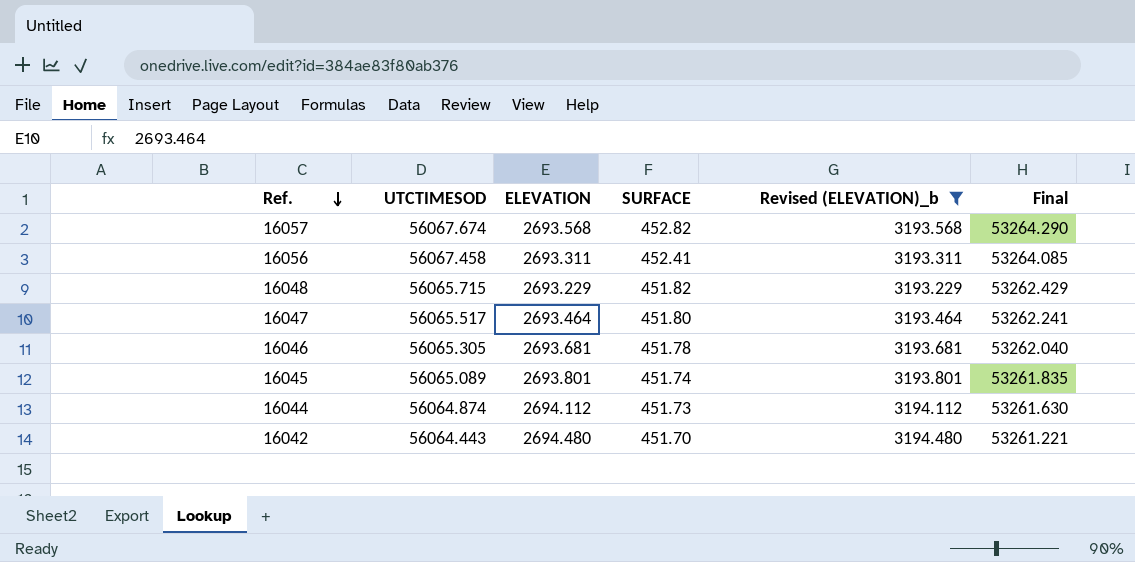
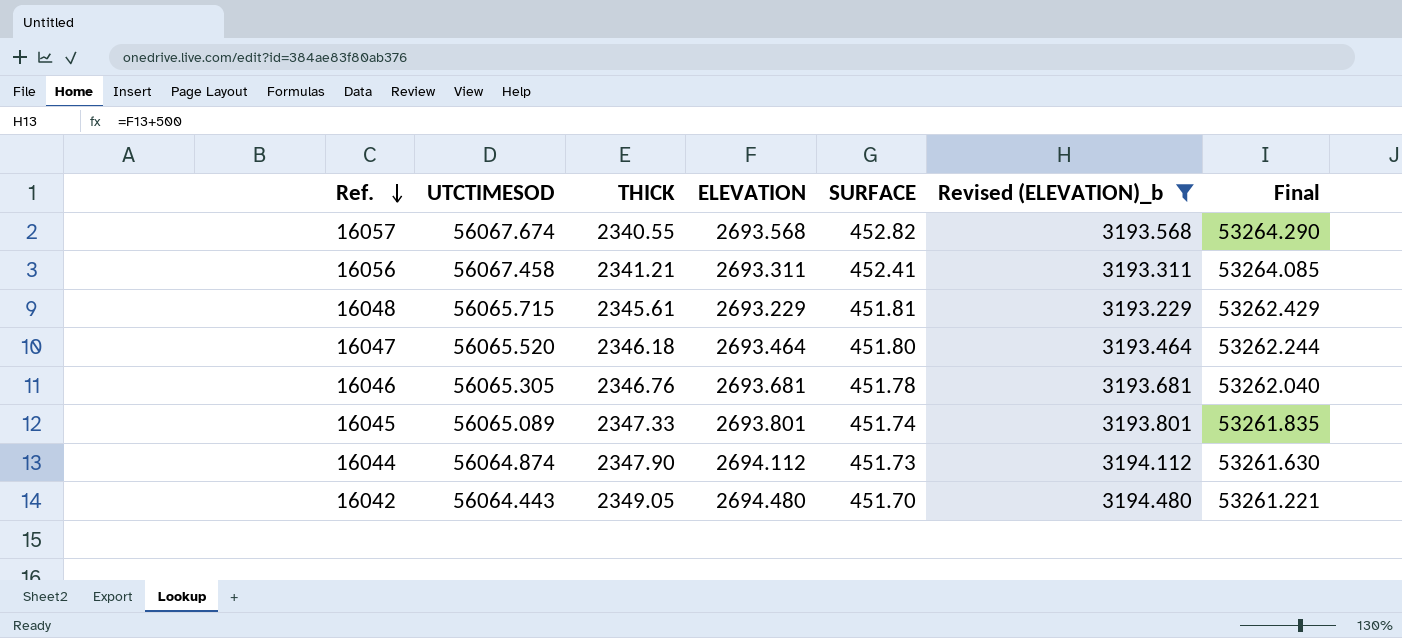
column THICK | position: none -> 3
16048 | SURFACE: 451.82 -> 451.81
16047 | UTCTIMESOD: 56065.517 -> 56065.520
16047 | Final: 53262.241 -> 53262.244

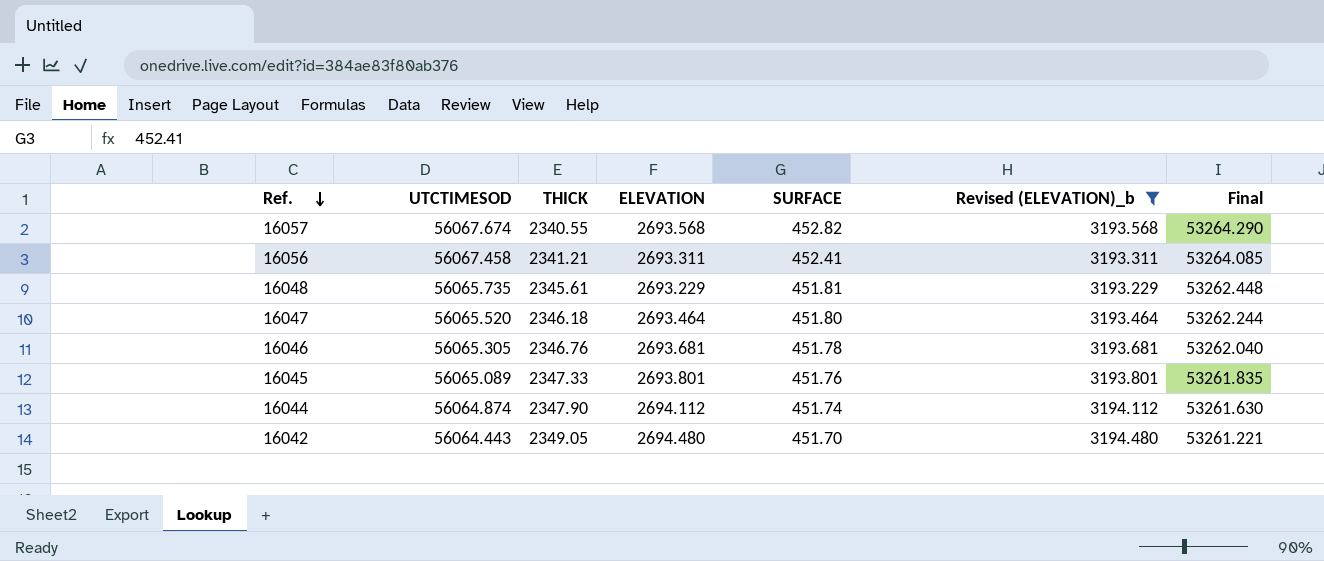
16048 | UTCTIMESOD: 56065.715 -> 56065.735
16048 | Final: 53262.429 -> 53262.448
16045 | SURFACE: 451.74 -> 451.76
16044 | SURFACE: 451.73 -> 451.74

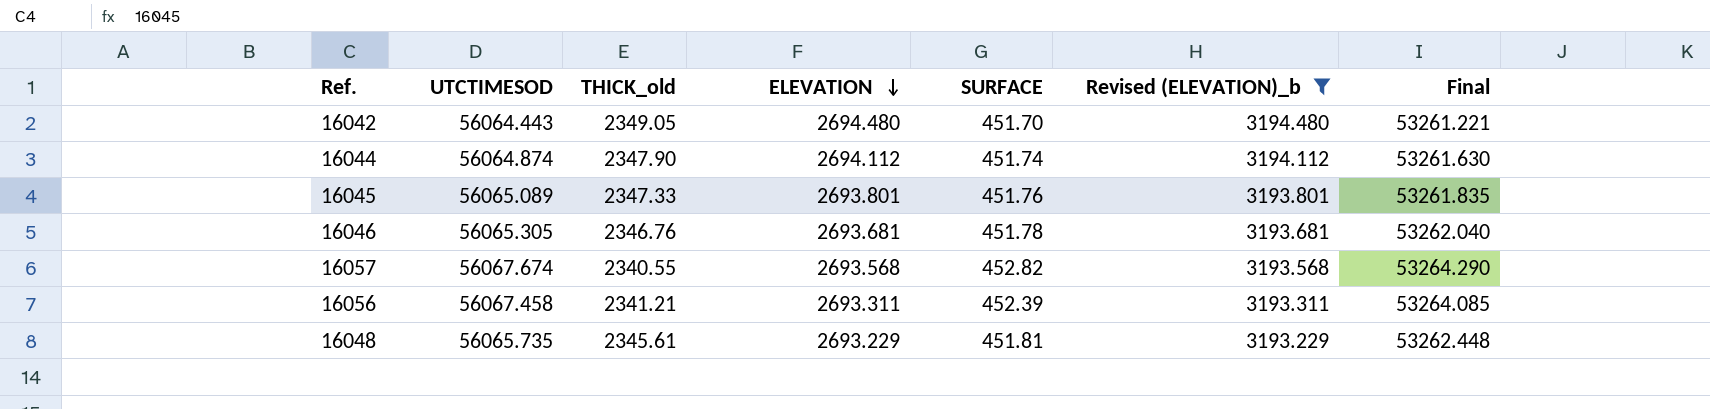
row order: Ref. descending -> ELEVATION descending
column name: THICK -> THICK_old
row 16047: 56065.520 | 2346.18 | 2693.464 | 451.80 | 3193.464 | 53262.244 -> none
16056 | SURFACE: 452.41 -> 452.39

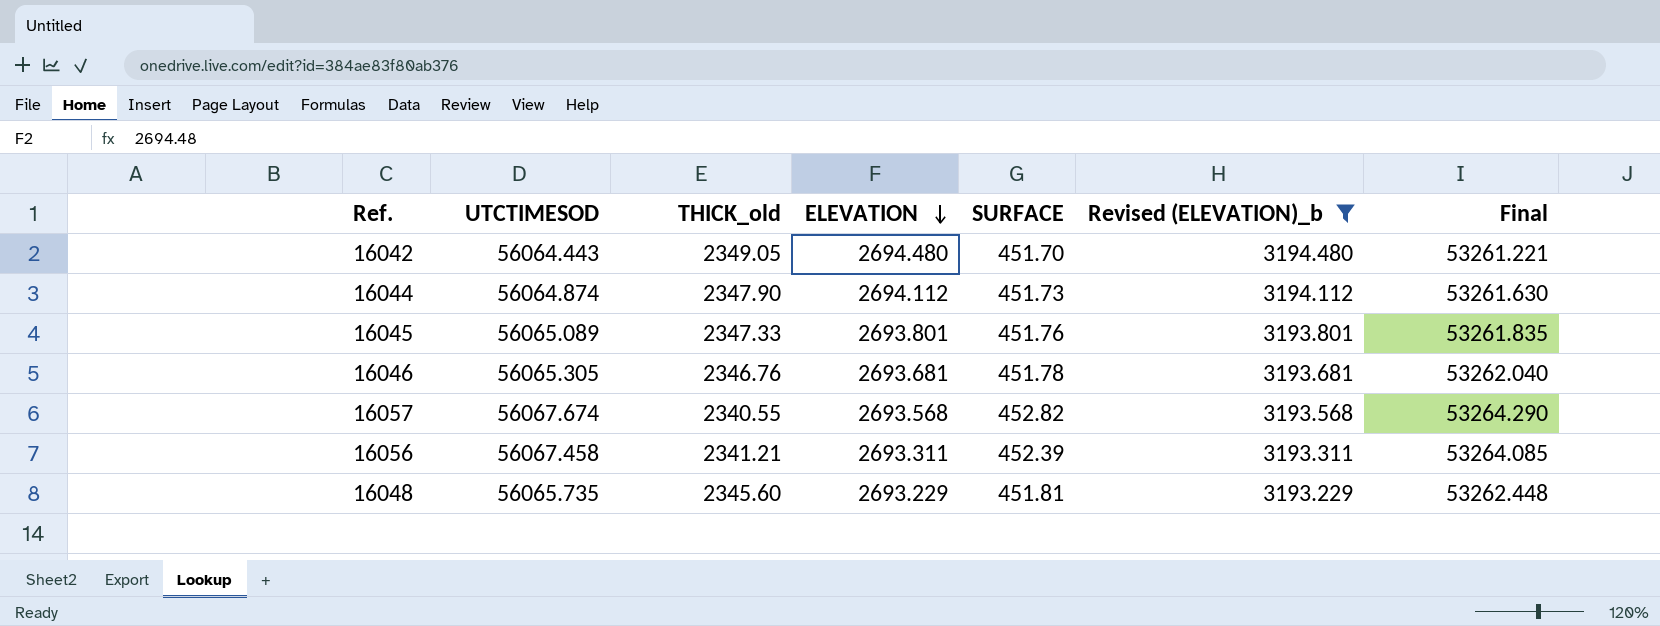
16044 | SURFACE: 451.74 -> 451.73
16048 | THICK_old: 2345.61 -> 2345.60

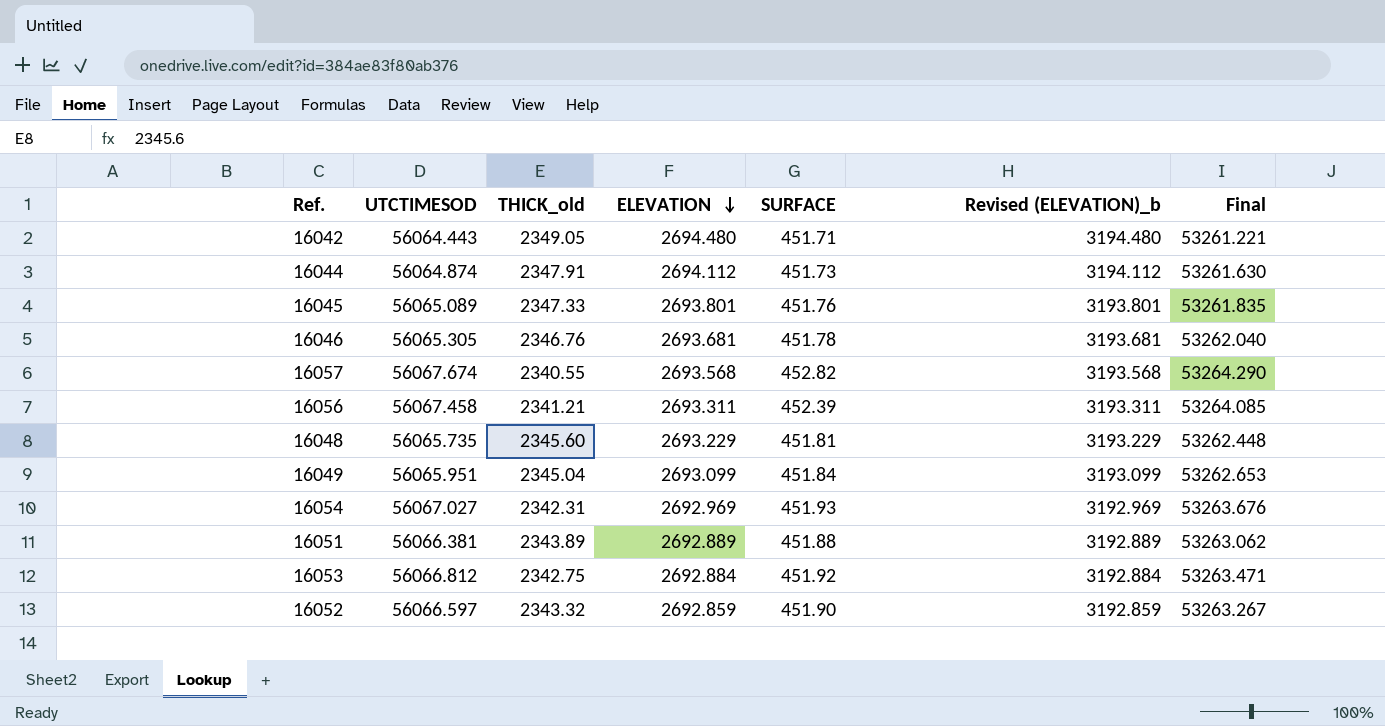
filter: Revised (ELEVATION)_b >= 3193.229 -> none
16042 | SURFACE: 451.70 -> 451.71
16044 | THICK_old: 2347.90 -> 2347.91

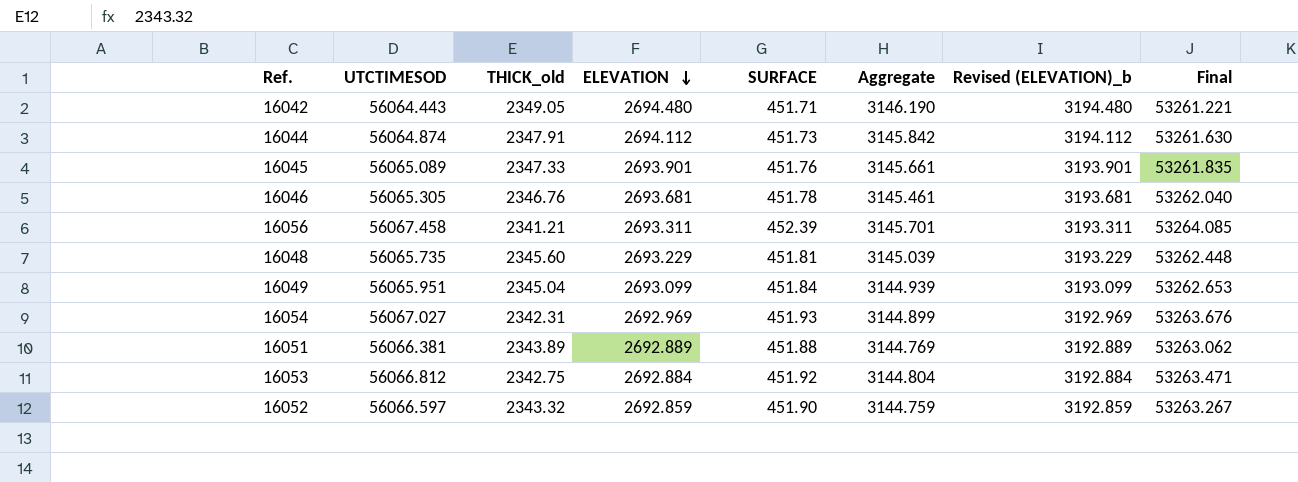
column Aggregate | formula: none -> [ELEVATION] + [SURFACE]
row 16057: 56067.674 | 2340.55 | 2693.568 | 452.82 | 3193.568 | 53264.290 -> none
16045 | ELEVATION: 2693.801 -> 2693.901
16045 | Revised (ELEVATION)_b: 3193.801 -> 3193.901

